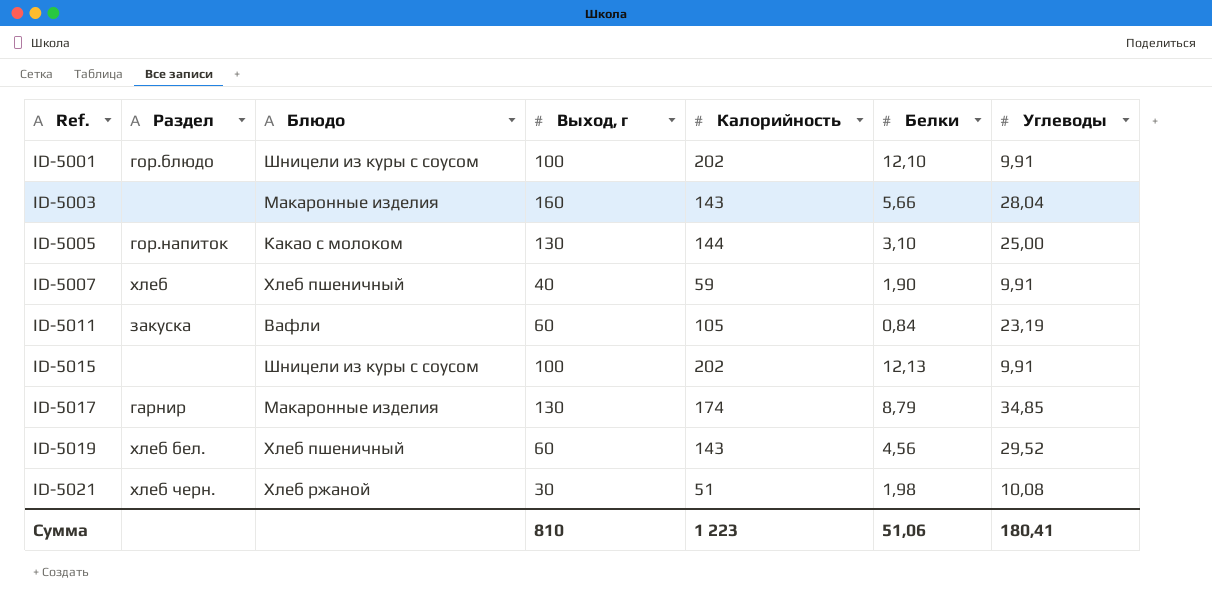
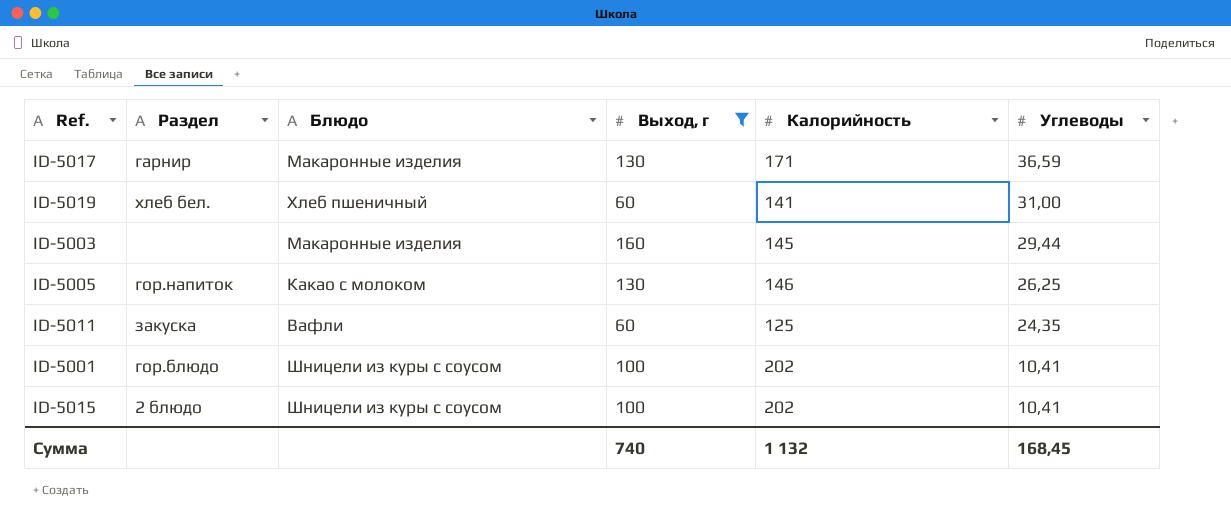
filter: none -> Выход, г >= 60
row order: Ref. ascending -> Углеводы descending
column Белки | position: 6 -> none
ID-5017 | Калорийность: 174 -> 171
ID-5017 | Углеводы: 34,85 -> 36,59
ID-5019 | Калорийность: 143 -> 141
ID-5019 | Углеводы: 29,52 -> 31,00
ID-5003 | Калорийность: 143 -> 145
ID-5003 | Углеводы: 28,04 -> 29,44
ID-5005 | Калорийность: 144 -> 146
ID-5005 | Углеводы: 25,00 -> 26,25
ID-5011 | Калорийность: 105 -> 125
ID-5011 | Углеводы: 23,19 -> 24,35
ID-5001 | Углеводы: 9,91 -> 10,41
ID-5015 | Раздел: none -> 2 блюдо
ID-5015 | Углеводы: 9,91 -> 10,41
Сумма | Выход, г: 810 -> 740
Сумма | Калорийность: 1 223 -> 1 132
Сумма | Углеводы: 180,41 -> 168,45

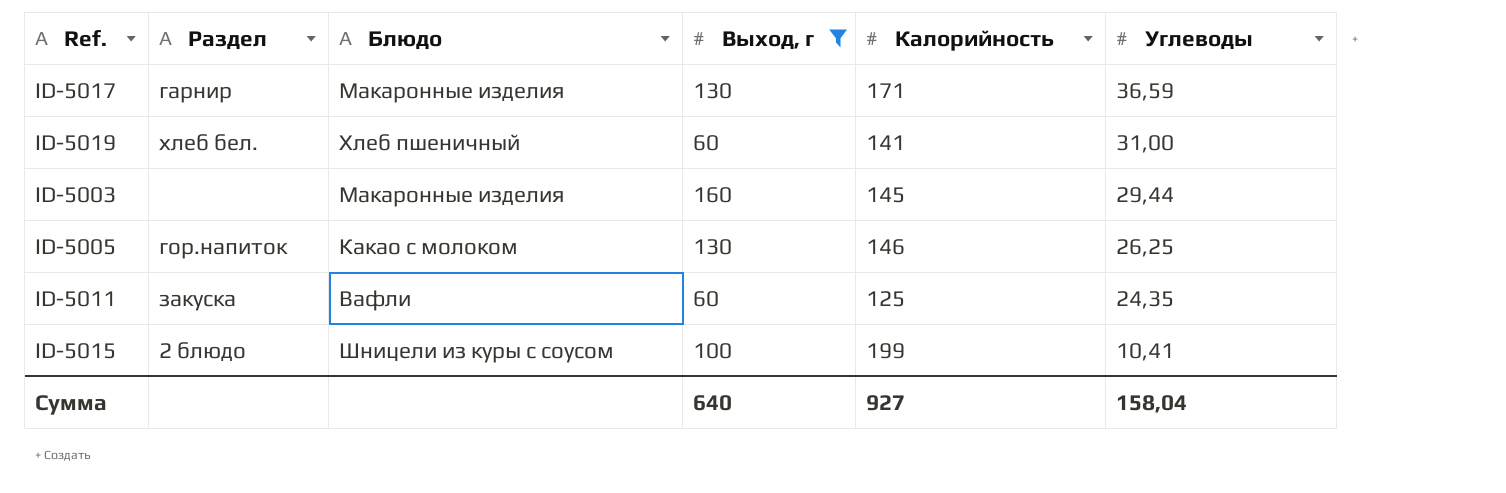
row ID-5001: гор.блюдо | Шницели из куры с соусом | 100 | 202 | 10,41 -> none
ID-5015 | Калорийность: 202 -> 199
Сумма | Выход, г: 740 -> 640
Сумма | Калорийность: 1 132 -> 927
Сумма | Углеводы: 168,45 -> 158,04

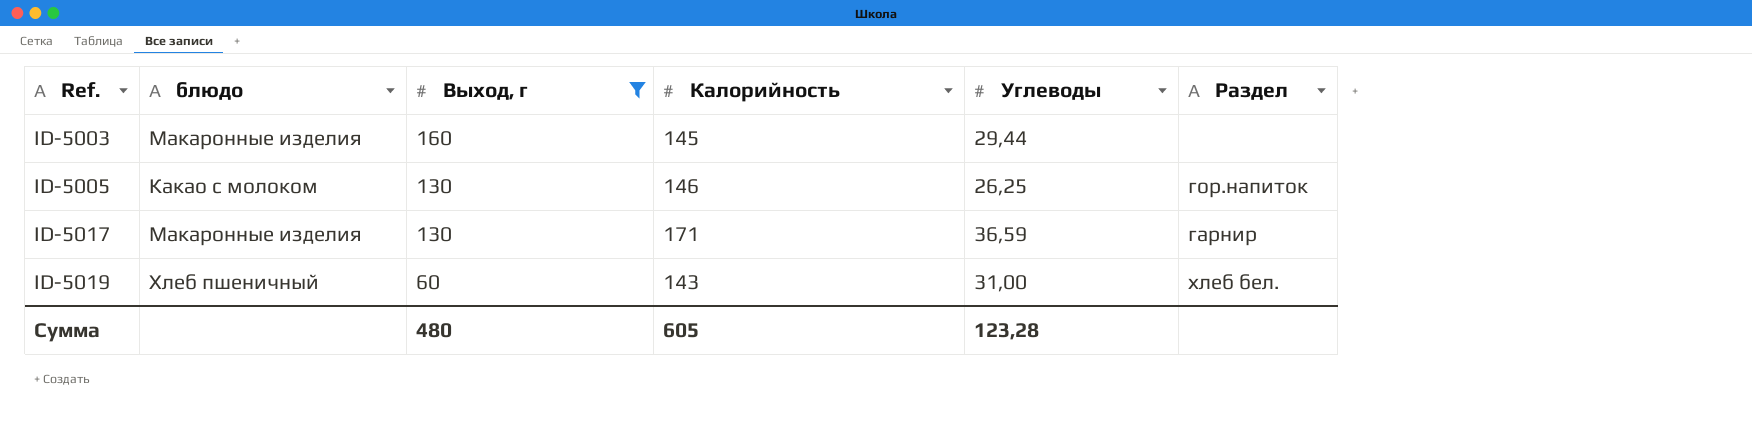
row order: Углеводы descending -> Ref. ascending
column name: Блюдо -> блюдо
column Раздел | position: 2 -> 6
row ID-5011: закуска | Вафли | 60 | 125 | 24,35 -> none
row ID-5015: 2 блюдо | Шницели из куры с соусом | 100 | 199 | 10,41 -> none
ID-5019 | Калорийность: 141 -> 143
Сумма | Выход, г: 640 -> 480
Сумма | Калорийность: 927 -> 605
Сумма | Углеводы: 158,04 -> 123,28

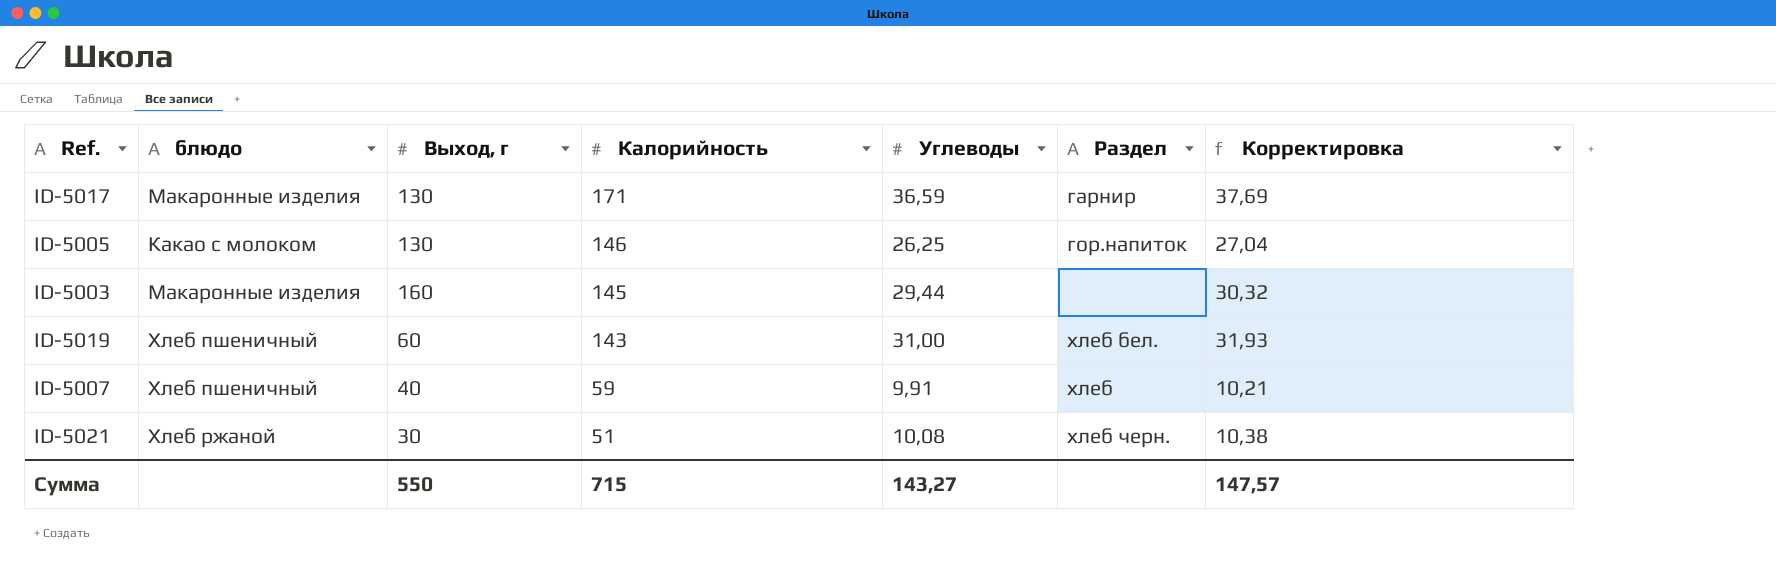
filter: Выход, г >= 60 -> none
row order: Ref. ascending -> Калорийность descending
column Корректировка | formula: none -> [Углеводы] * 1,03
Сумма | Выход, г: 480 -> 550
Сумма | Калорийность: 605 -> 715
Сумма | Углеводы: 123,28 -> 143,27

